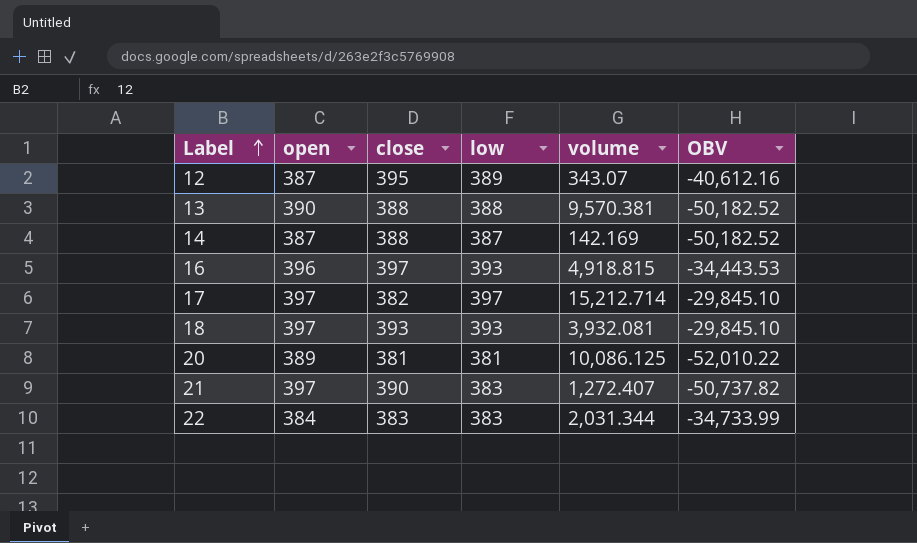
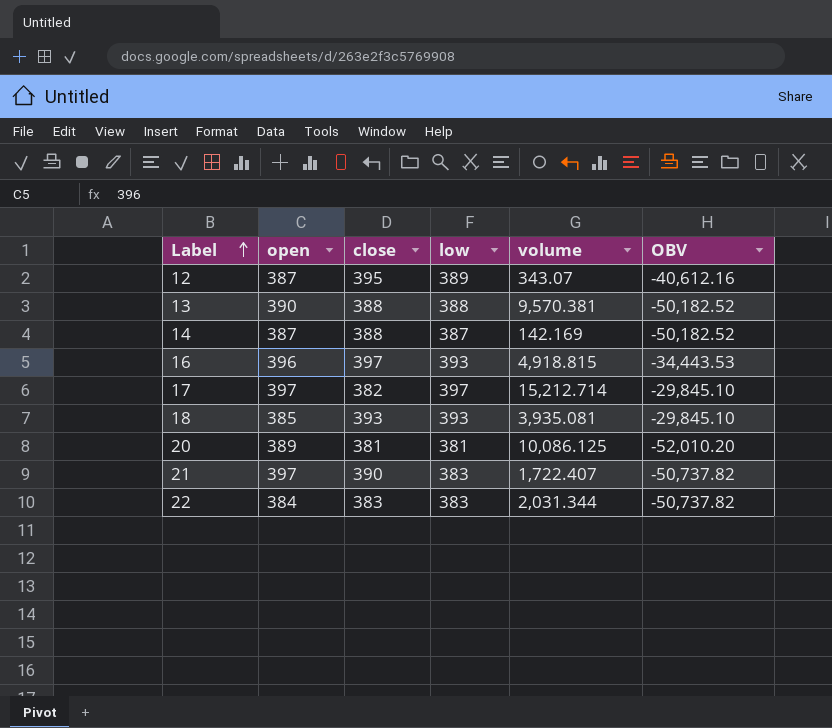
18 | open: 397 -> 385
18 | volume: 3,932.081 -> 3,935.081
20 | OBV: -52,010.22 -> -52,010.20
21 | volume: 1,272.407 -> 1,722.407
22 | OBV: -34,733.99 -> -50,737.82

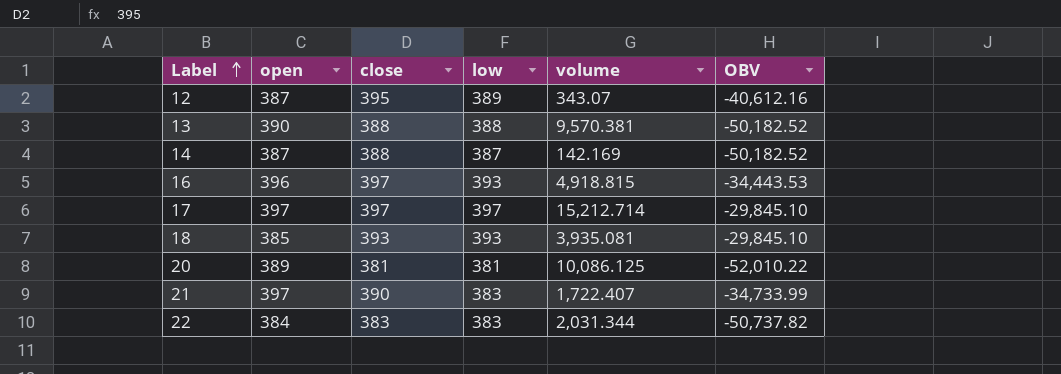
17 | close: 382 -> 397
20 | OBV: -52,010.20 -> -52,010.22
21 | OBV: -50,737.82 -> -34,733.99

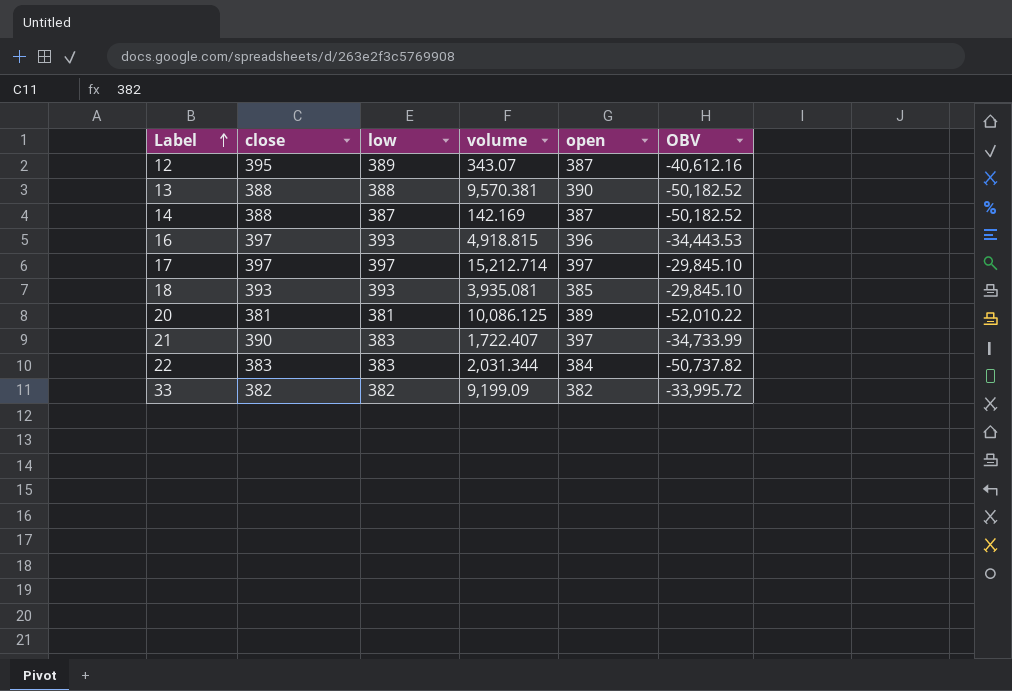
column open | position: 2 -> 5
row 33: none -> 382 | 382 | 9,199.09 | 382 | -33,995.72

